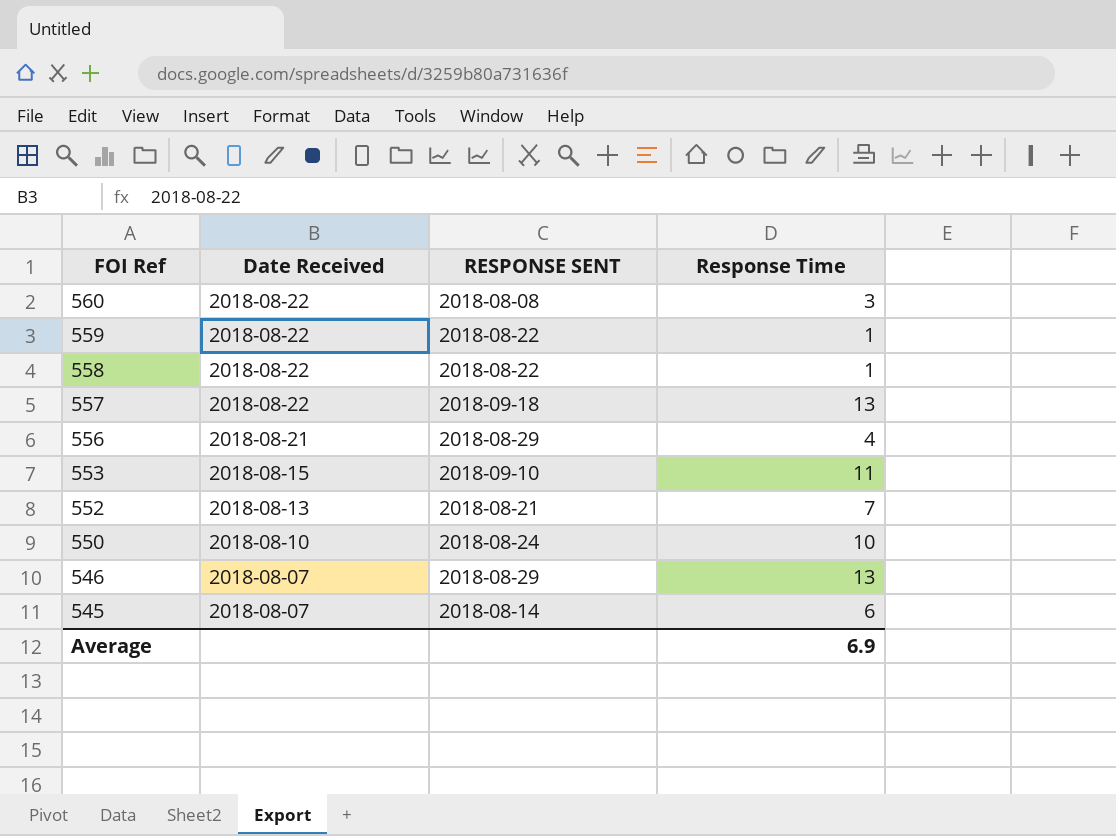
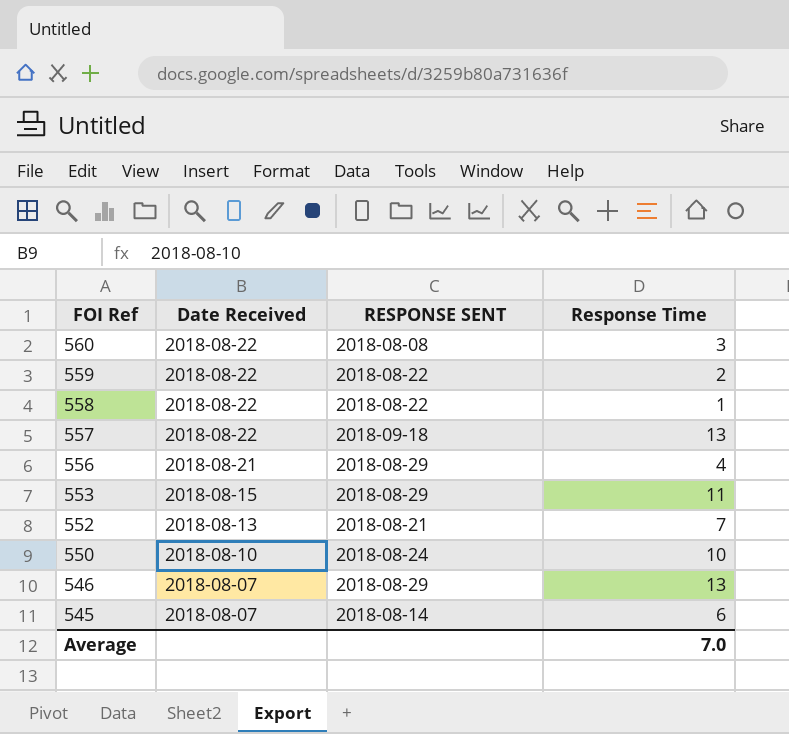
559 | Response Time: 1 -> 2
553 | RESPONSE SENT: 2018-09-10 -> 2018-08-29
Average | Response Time: 6.9 -> 7.0

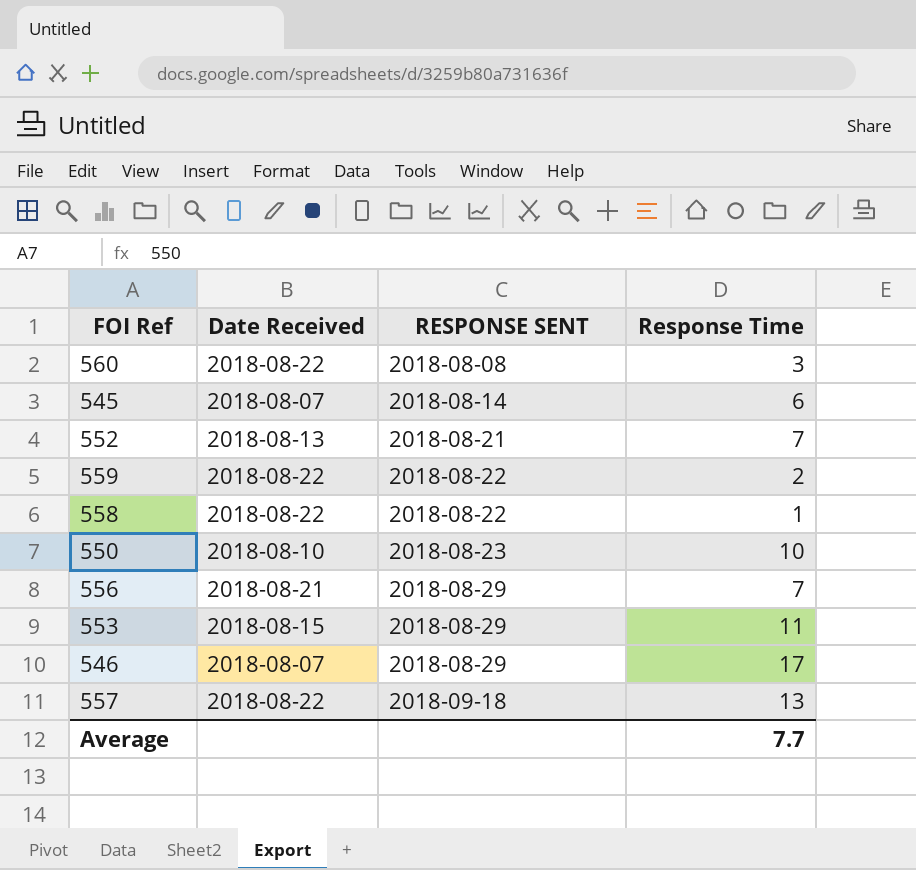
row order: FOI Ref descending -> RESPONSE SENT ascending
550 | RESPONSE SENT: 2018-08-24 -> 2018-08-23
556 | Response Time: 4 -> 7
546 | Response Time: 13 -> 17
Average | Response Time: 7.0 -> 7.7

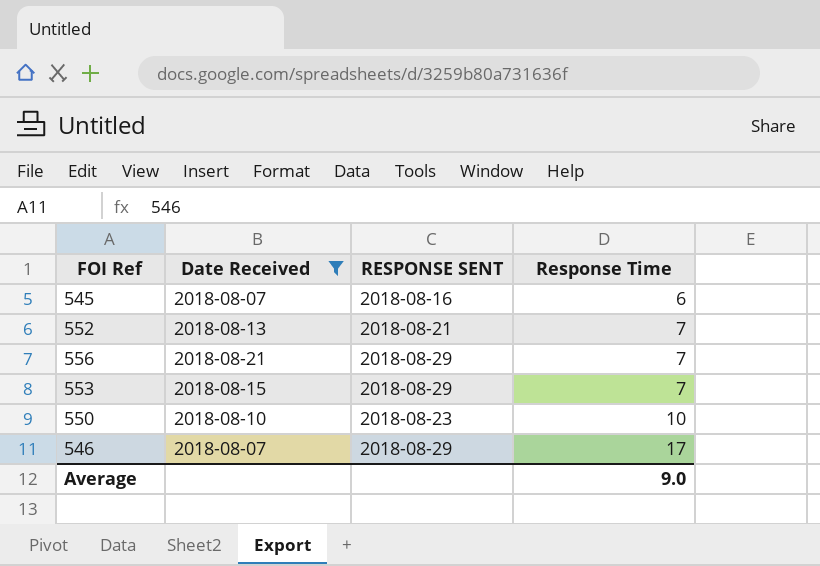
filter: none -> Date Received != 2018-08-22
row order: RESPONSE SENT ascending -> Response Time ascending
545 | RESPONSE SENT: 2018-08-14 -> 2018-08-16
553 | Response Time: 11 -> 7
Average | Response Time: 7.7 -> 9.0

